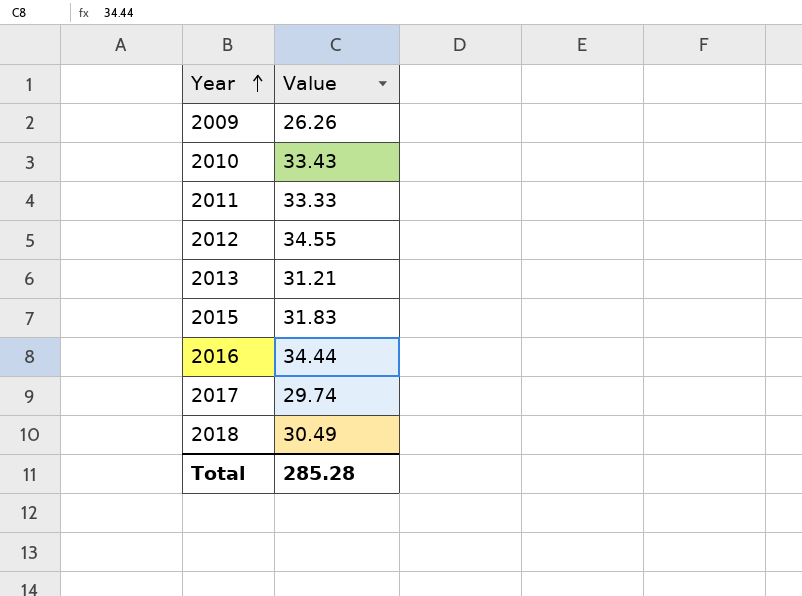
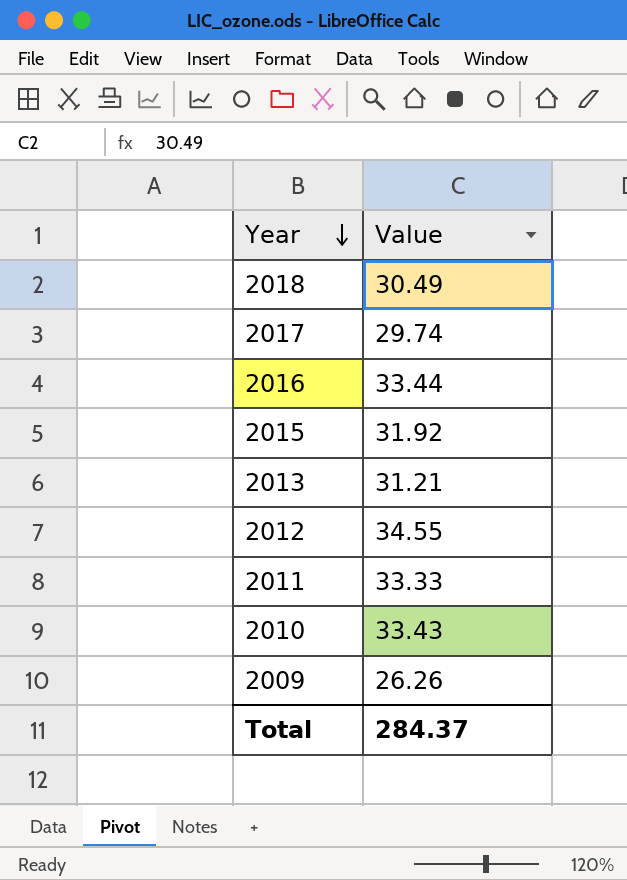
row order: Year ascending -> Year descending
2016 | Value: 34.44 -> 33.44
2015 | Value: 31.83 -> 31.92
Total | Value: 285.28 -> 284.37

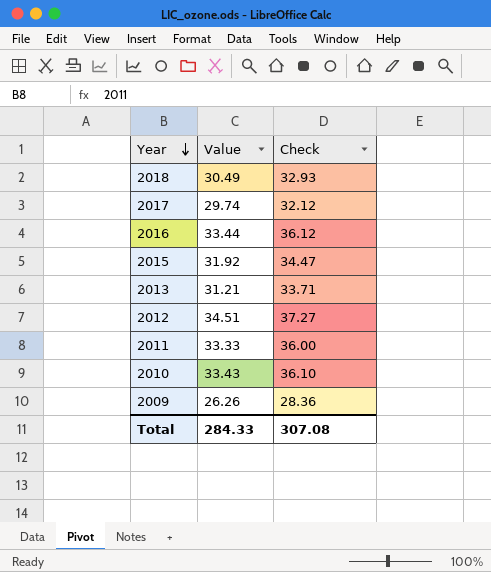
column Check | formula: none -> [Value] * 1.08
2012 | Value: 34.55 -> 34.51
Total | Value: 284.37 -> 284.33

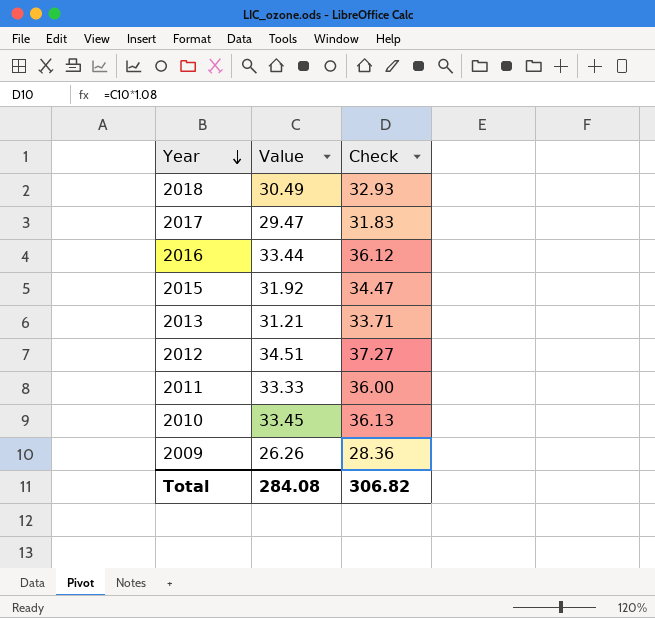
2017 | Value: 29.74 -> 29.47
2017 | Check: 32.12 -> 31.83
2010 | Value: 33.43 -> 33.45
2010 | Check: 36.10 -> 36.13
Total | Value: 284.33 -> 284.08
Total | Check: 307.08 -> 306.82

